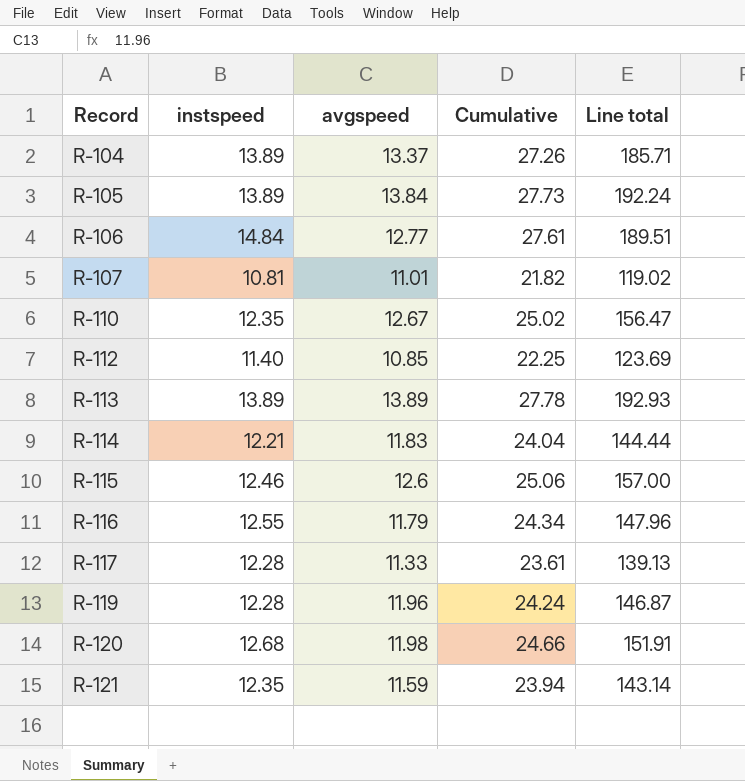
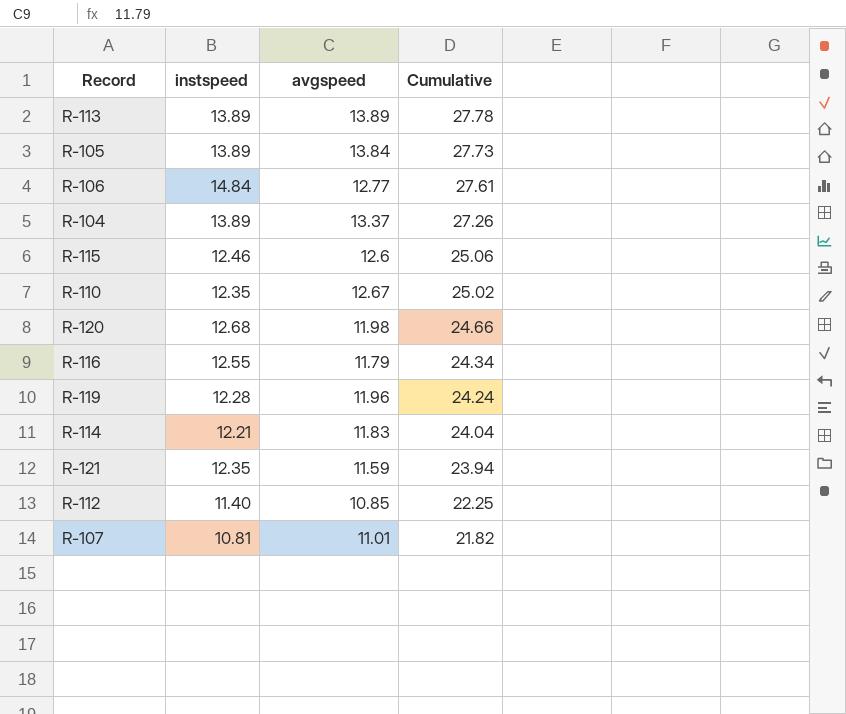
row order: Record ascending -> Cumulative descending
column Line total | formula: [instspeed] * [avgspeed] -> none
row R-117: 12.28 | 11.33 | 23.61 | 139.13 -> none

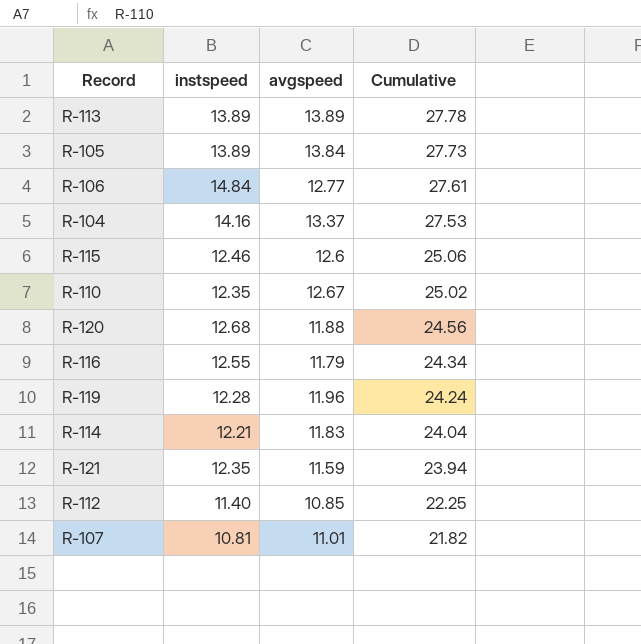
R-104 | instspeed: 13.89 -> 14.16
R-104 | Cumulative: 27.26 -> 27.53
R-120 | avgspeed: 11.98 -> 11.88
R-120 | Cumulative: 24.66 -> 24.56

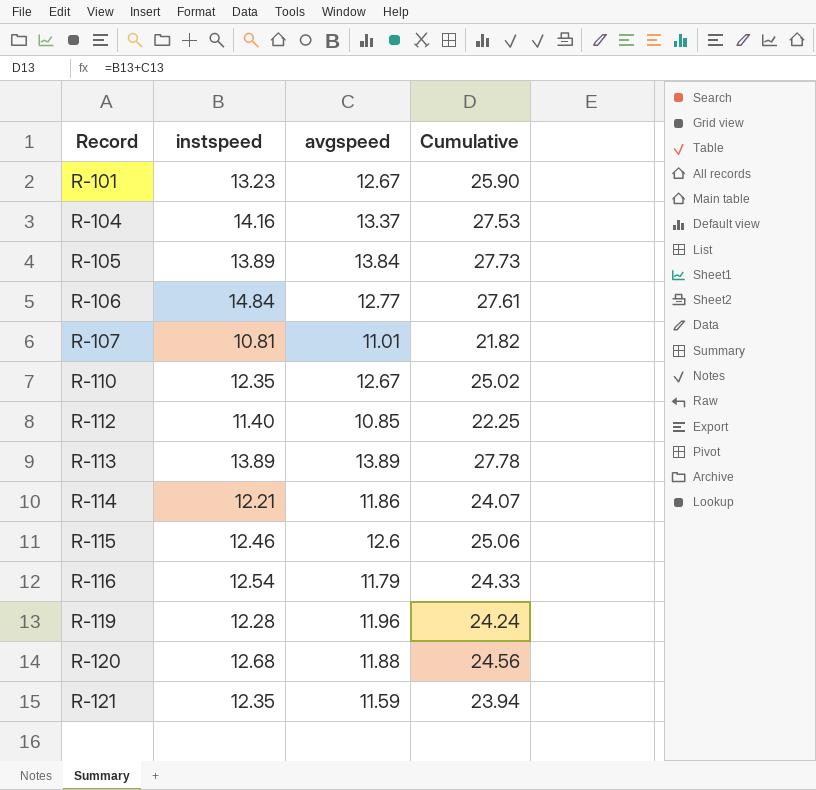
row order: Cumulative descending -> Record ascending
row R-101: none -> 13.23 | 12.67 | 25.90
R-114 | avgspeed: 11.83 -> 11.86
R-114 | Cumulative: 24.04 -> 24.07
R-116 | instspeed: 12.55 -> 12.54
R-116 | Cumulative: 24.34 -> 24.33

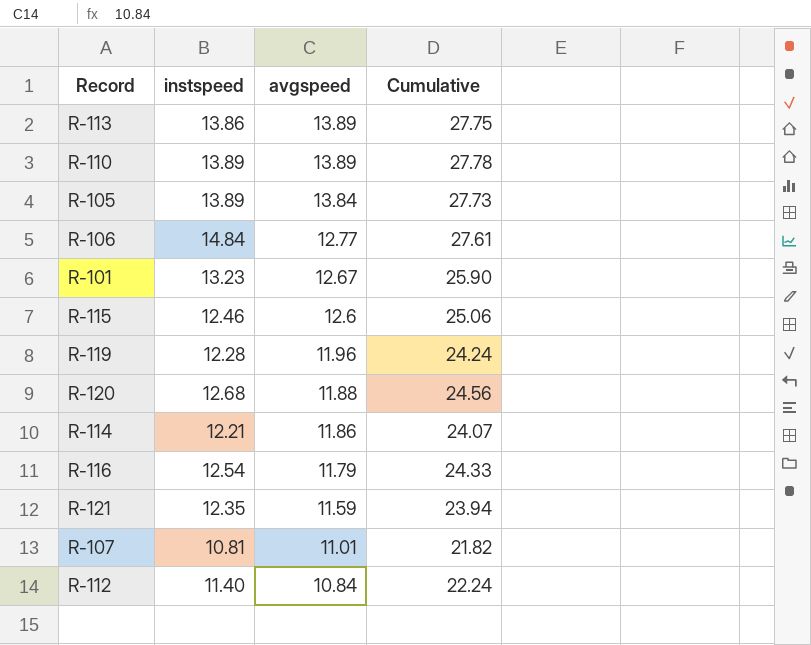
row order: Record ascending -> avgspeed descending
row R-104: 14.16 | 13.37 | 27.53 -> none
R-113 | instspeed: 13.89 -> 13.86
R-113 | Cumulative: 27.78 -> 27.75
R-110 | instspeed: 12.35 -> 13.89
R-110 | avgspeed: 12.67 -> 13.89
R-110 | Cumulative: 25.02 -> 27.78
R-112 | avgspeed: 10.85 -> 10.84
R-112 | Cumulative: 22.25 -> 22.24

